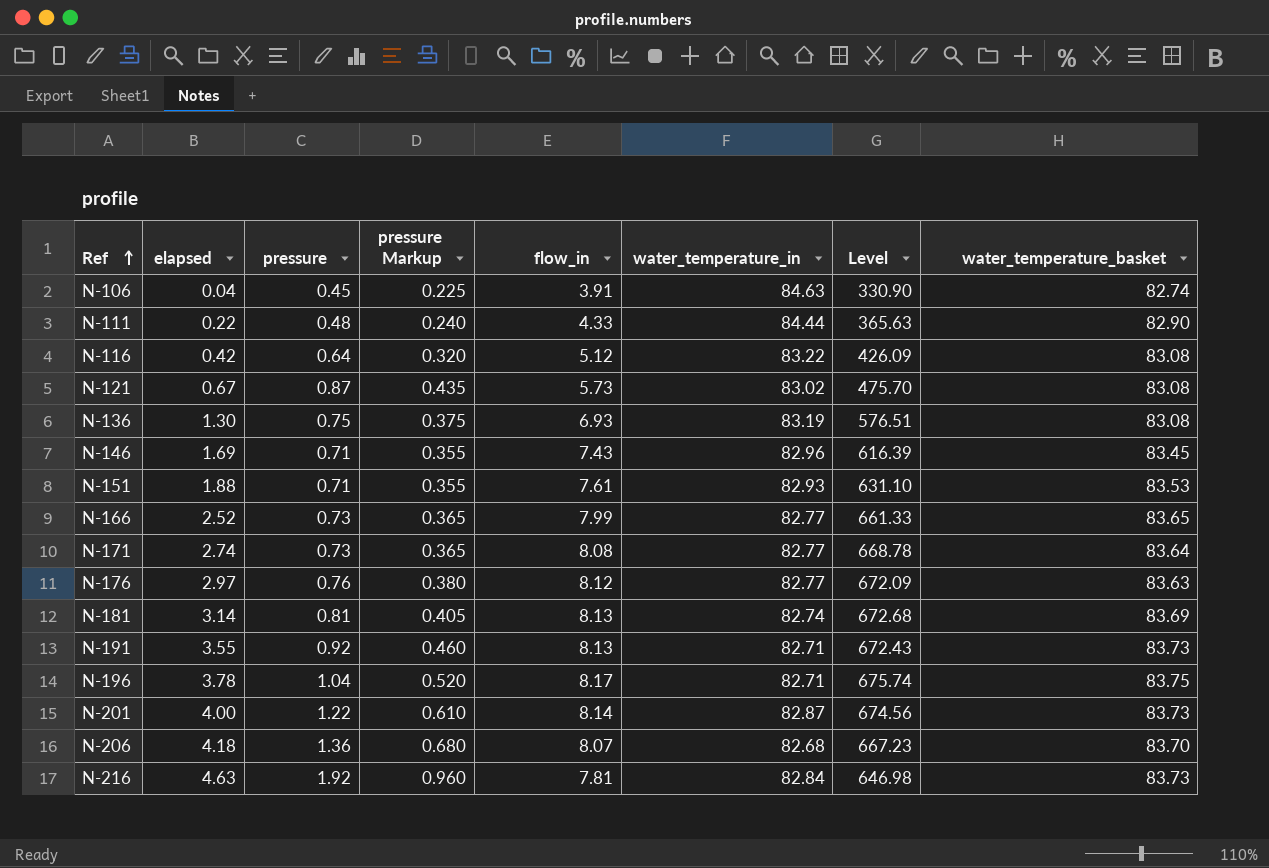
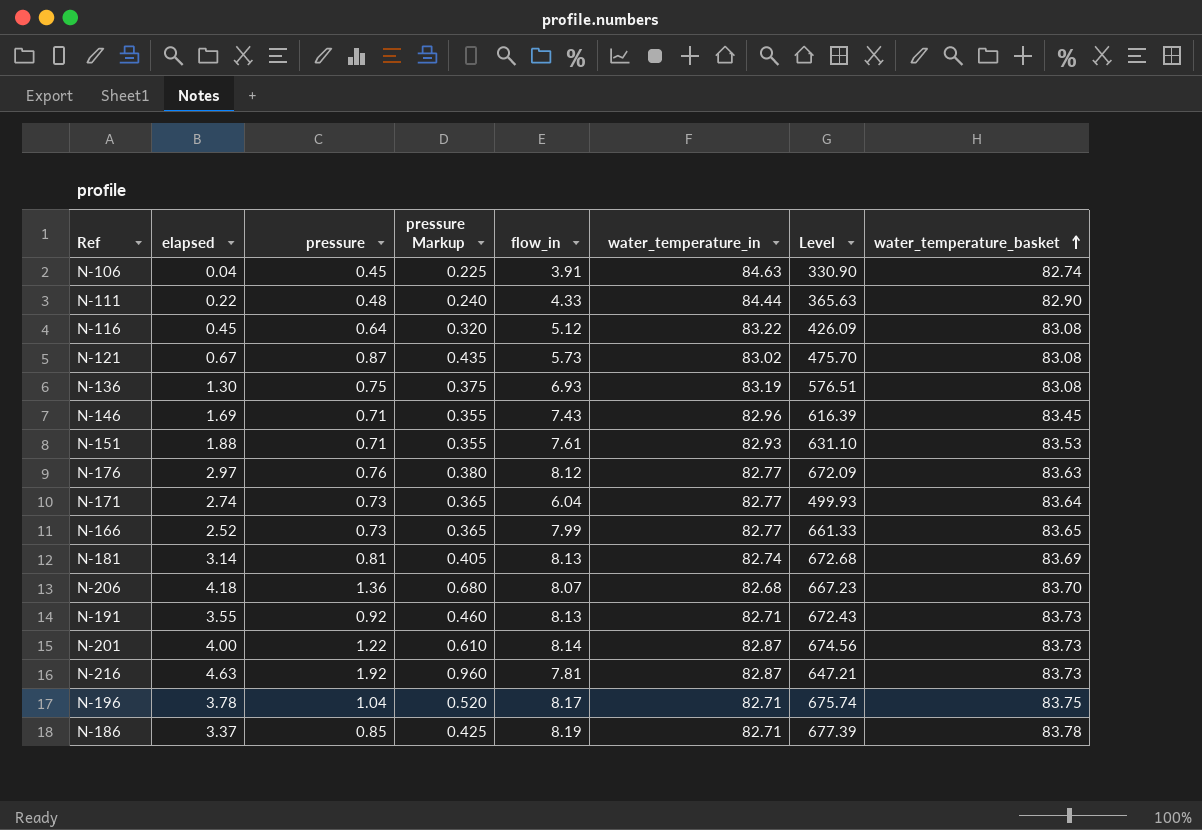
row order: Ref ascending -> water_temperature_basket ascending
N-116 | elapsed: 0.42 -> 0.45
N-171 | flow_in: 8.08 -> 6.04
N-171 | Level: 668.78 -> 499.93
N-216 | water_temperature_in: 82.84 -> 82.87
N-216 | Level: 646.98 -> 647.21
row N-186: none -> 3.37 | 0.85 | 0.425 | 8.19 | 82.71 | 677.39 | 83.78

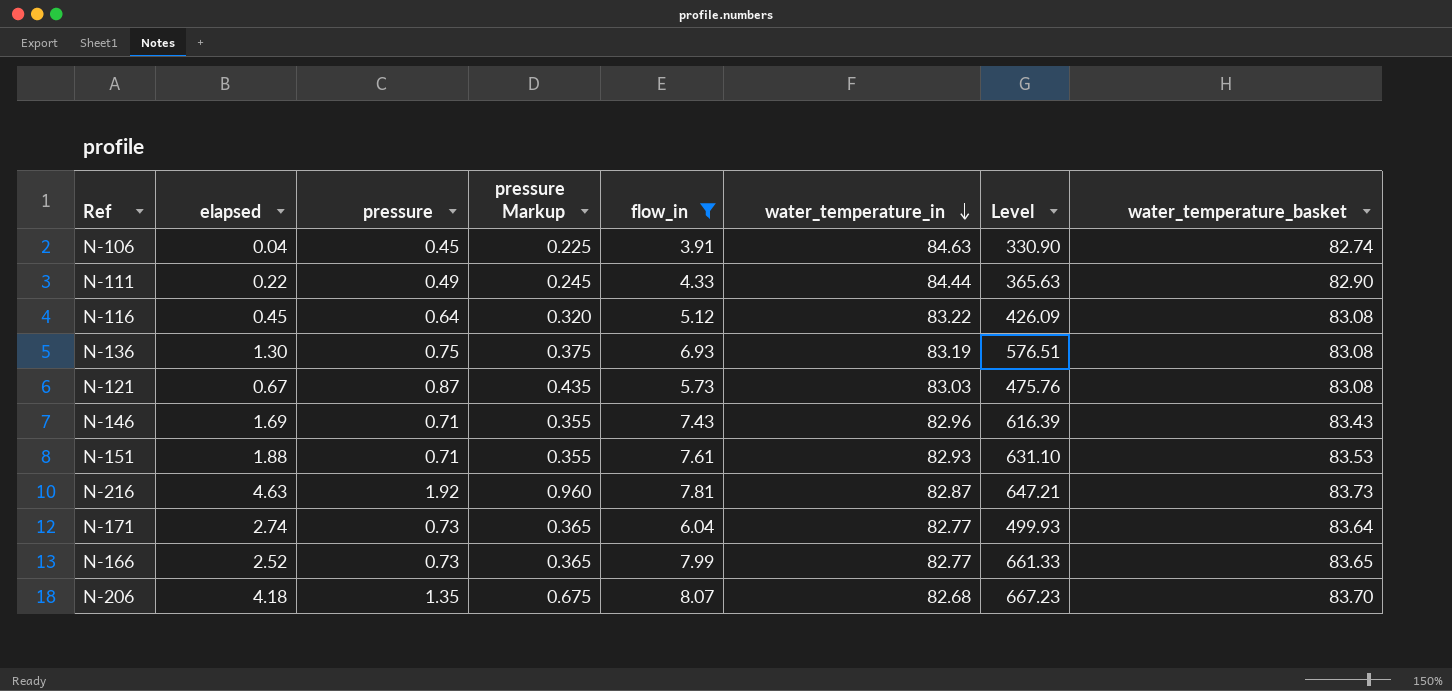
filter: none -> flow_in <= 8.07
row order: water_temperature_basket ascending -> water_temperature_in descending
N-111 | pressure: 0.48 -> 0.49
N-111 | pressure Markup: 0.240 -> 0.245
N-121 | water_temperature_in: 83.02 -> 83.03
N-121 | Level: 475.70 -> 475.76
N-146 | water_temperature_basket: 83.45 -> 83.43
N-206 | pressure: 1.36 -> 1.35
N-206 | pressure Markup: 0.680 -> 0.675

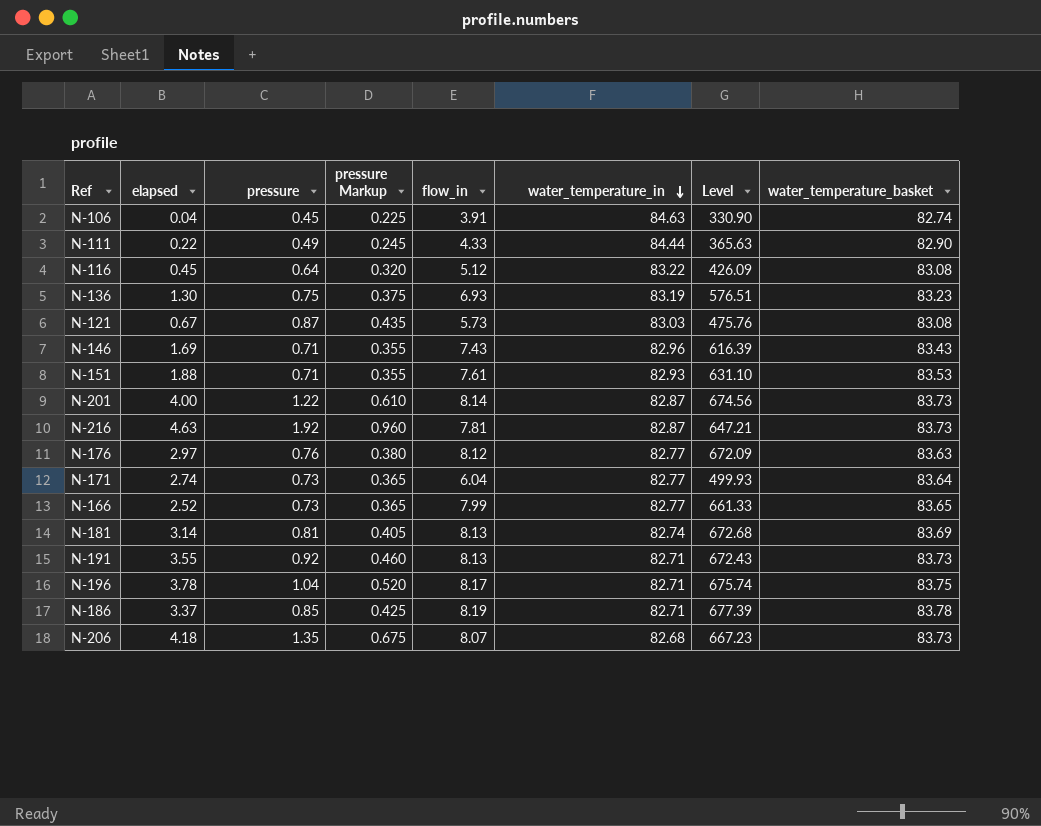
filter: flow_in <= 8.07 -> none
N-136 | water_temperature_basket: 83.08 -> 83.23
N-206 | water_temperature_basket: 83.70 -> 83.73

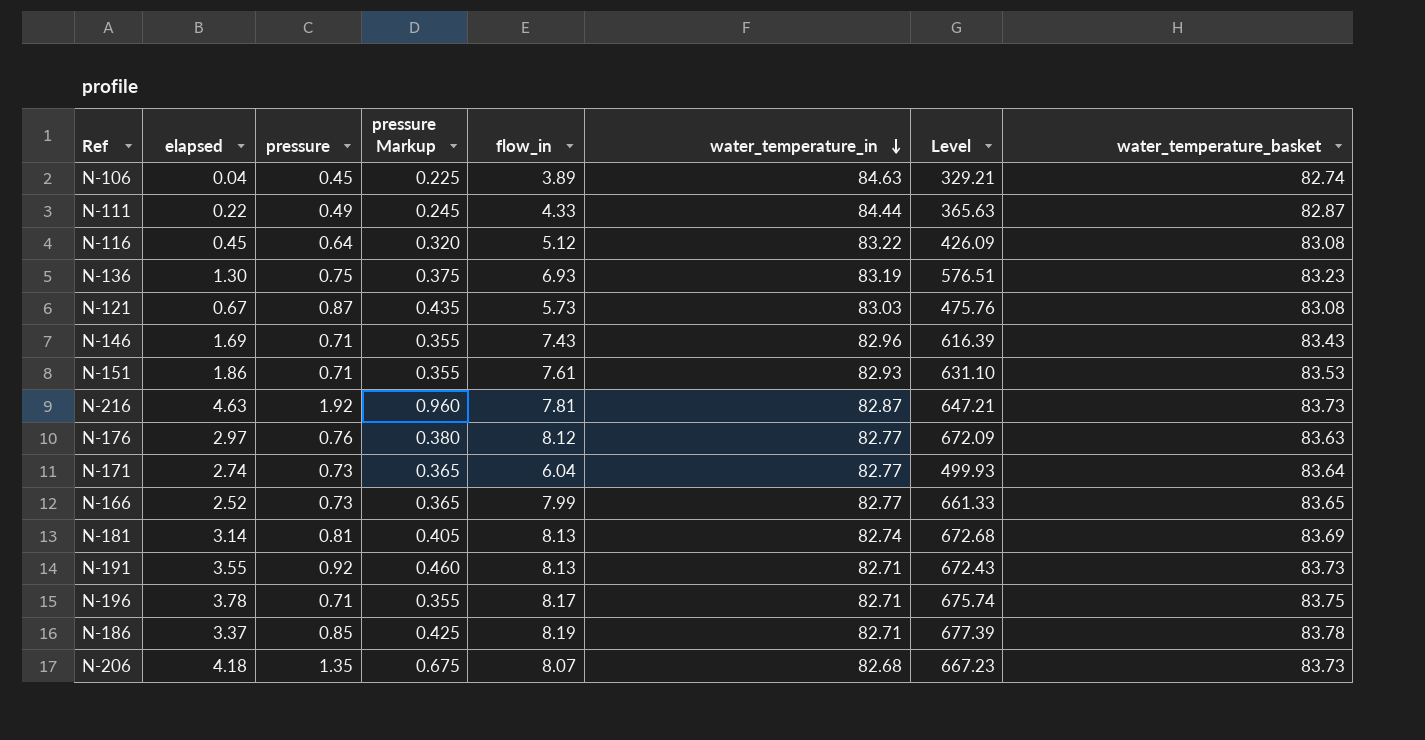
row N-201: 4.00 | 1.22 | 0.610 | 8.14 | 82.87 | 674.56 | 83.73 -> none
N-106 | flow_in: 3.91 -> 3.89
N-106 | Level: 330.90 -> 329.21
N-111 | water_temperature_basket: 82.90 -> 82.87
N-151 | elapsed: 1.88 -> 1.86
N-196 | pressure: 1.04 -> 0.71
N-196 | pressure Markup: 0.520 -> 0.355

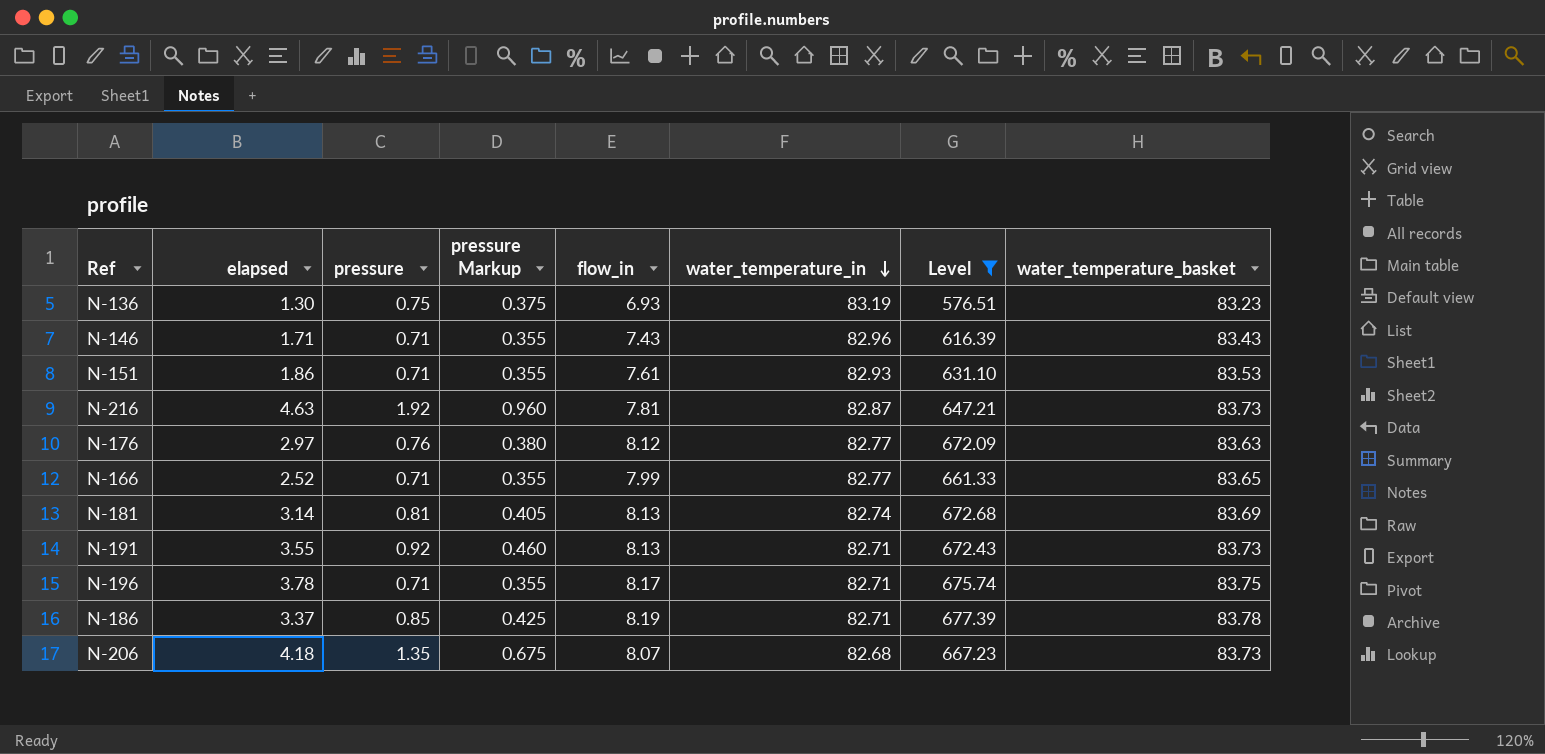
filter: none -> Level >= 576.51
N-146 | elapsed: 1.69 -> 1.71
N-166 | pressure: 0.73 -> 0.71
N-166 | pressure Markup: 0.365 -> 0.355

